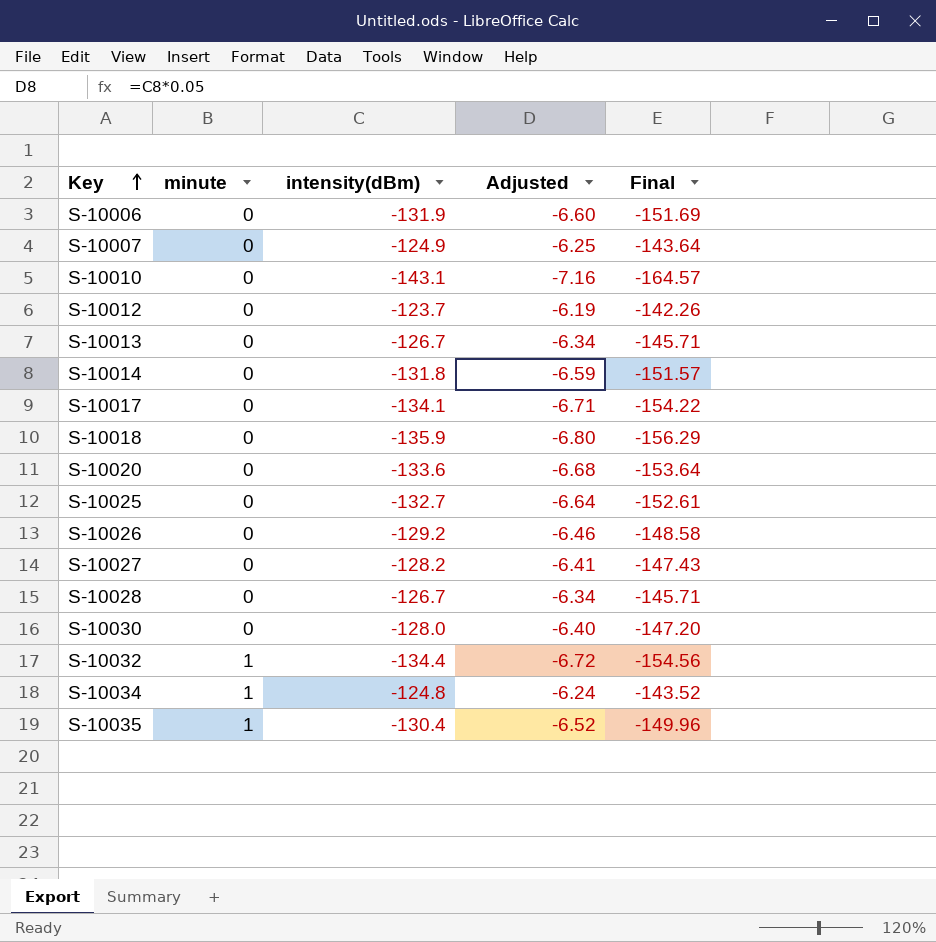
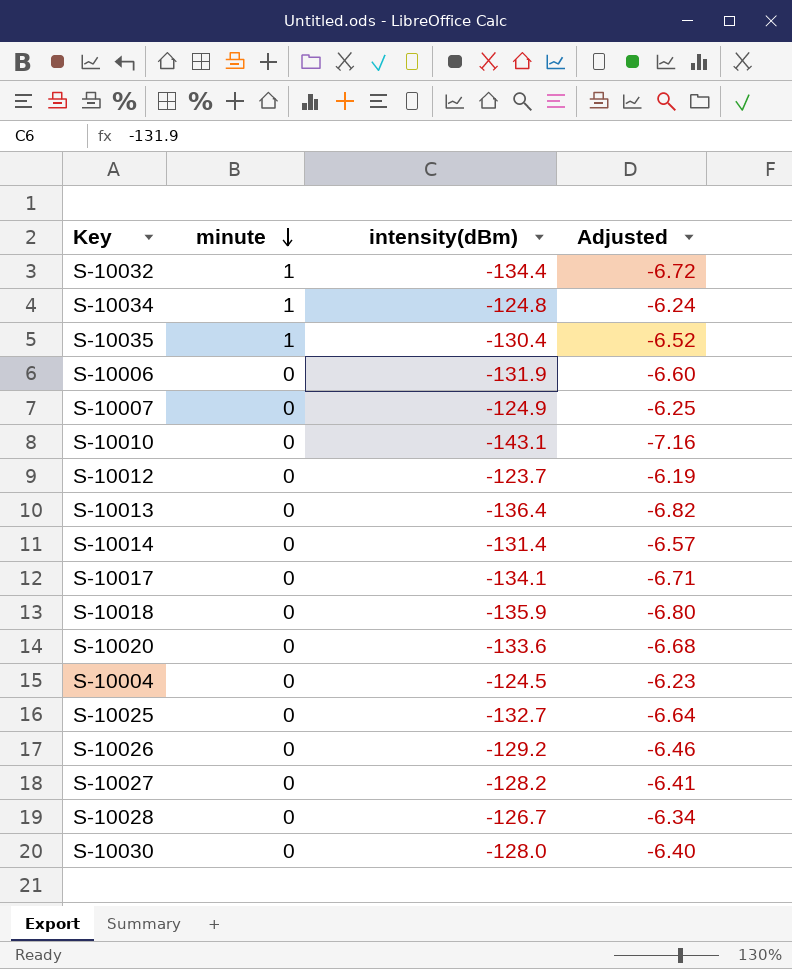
row order: Key ascending -> minute descending
column Final | formula: [intensity(dBm)] * 1.15 -> none
S-10013 | intensity(dBm): -126.7 -> -136.4
S-10013 | Adjusted: -6.34 -> -6.82
S-10014 | intensity(dBm): -131.8 -> -131.4
S-10014 | Adjusted: -6.59 -> -6.57
row S-10004: none -> 0 | -124.5 | -6.23

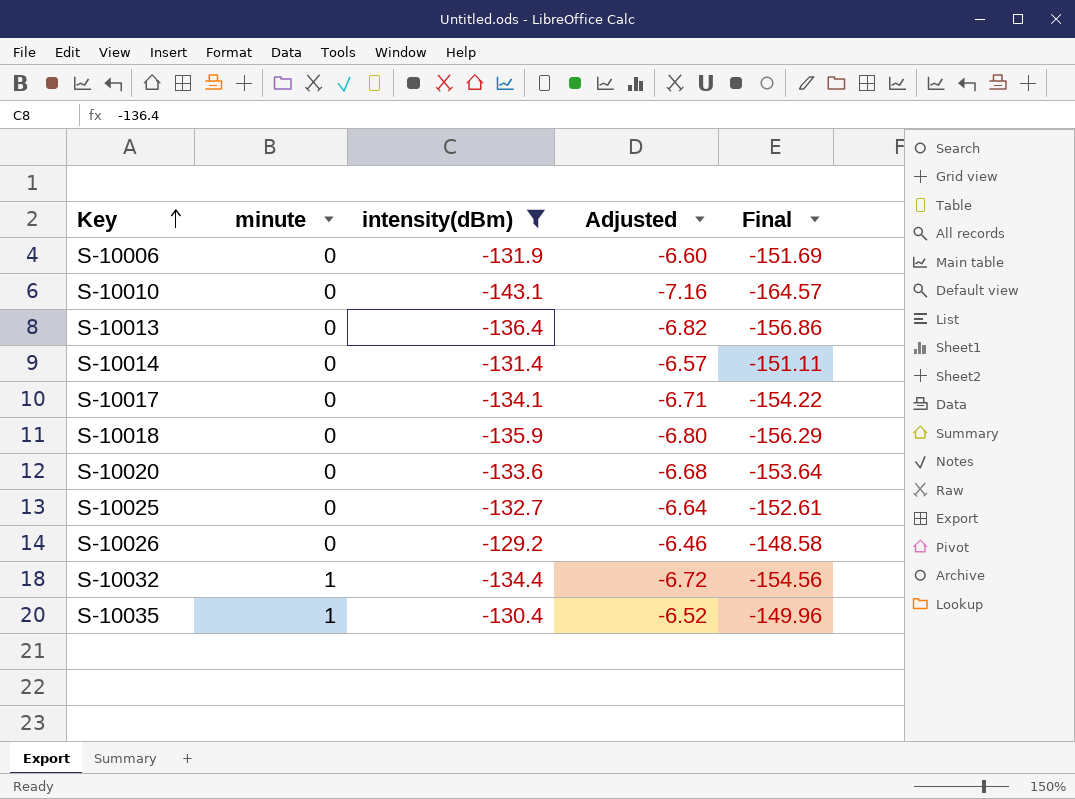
filter: none -> intensity(dBm) <= -129.2
row order: minute descending -> Key ascending
column Final | formula: none -> [intensity(dBm)] * 1.15

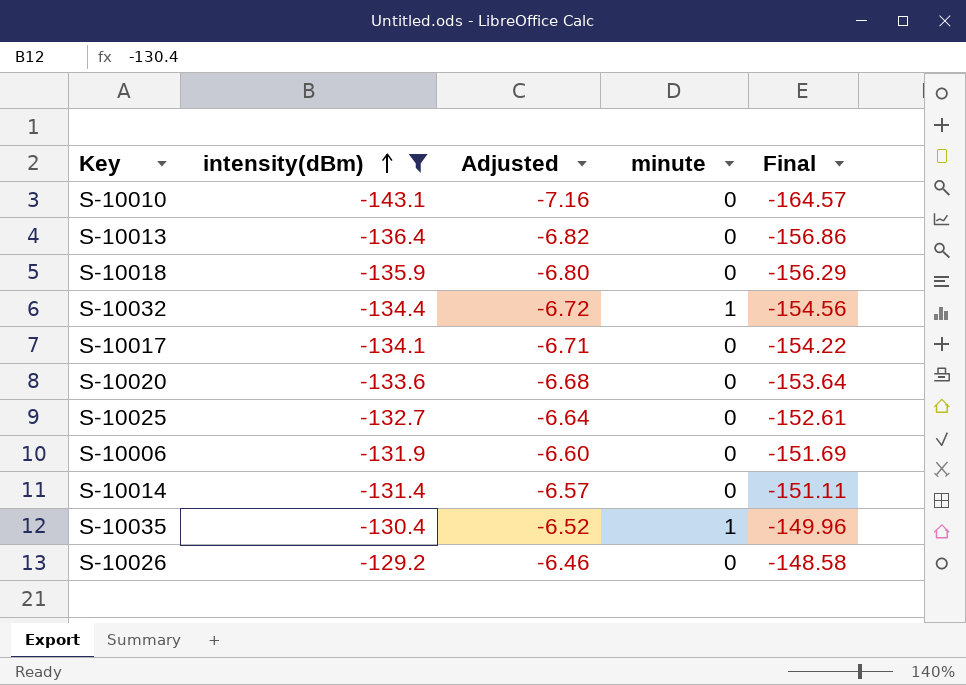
row order: Key ascending -> intensity(dBm) ascending
column minute | position: 2 -> 4

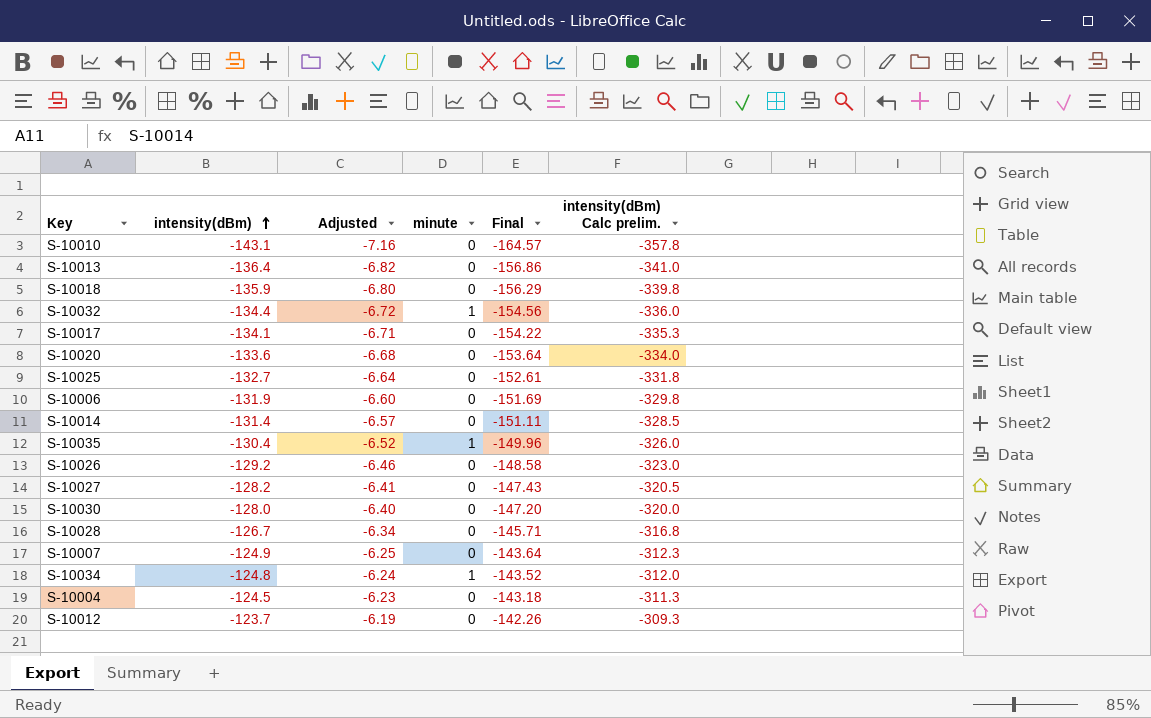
filter: intensity(dBm) <= -129.2 -> none
column intensity(dBm) Calc prelim. | formula: none -> [intensity(dBm)] * 2.5

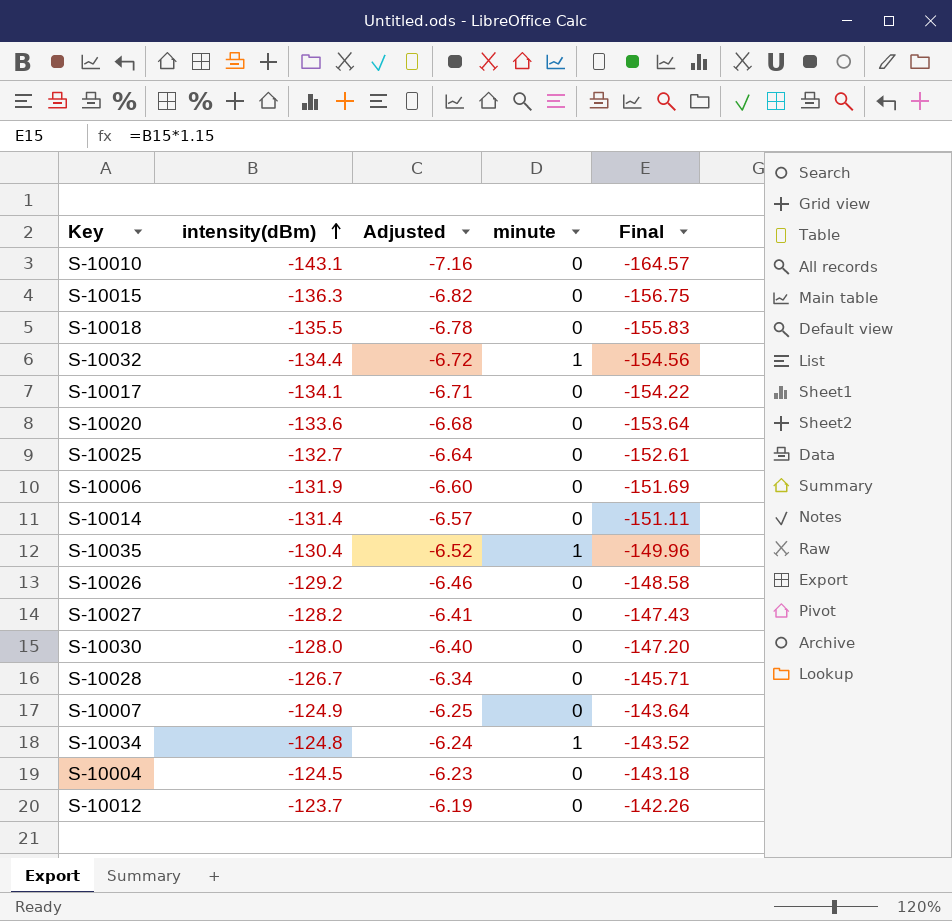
column intensity(dBm) Calc prelim. | formula: [intensity(dBm)] * 2.5 -> none
row S-10013: -136.4 | -6.82 | 0 | -156.86 | -341.0 -> none
row S-10015: none -> -136.3 | -6.82 | 0 | -156.75
S-10018 | intensity(dBm): -135.9 -> -135.5
S-10018 | Adjusted: -6.80 -> -6.78
S-10018 | Final: -156.29 -> -155.83

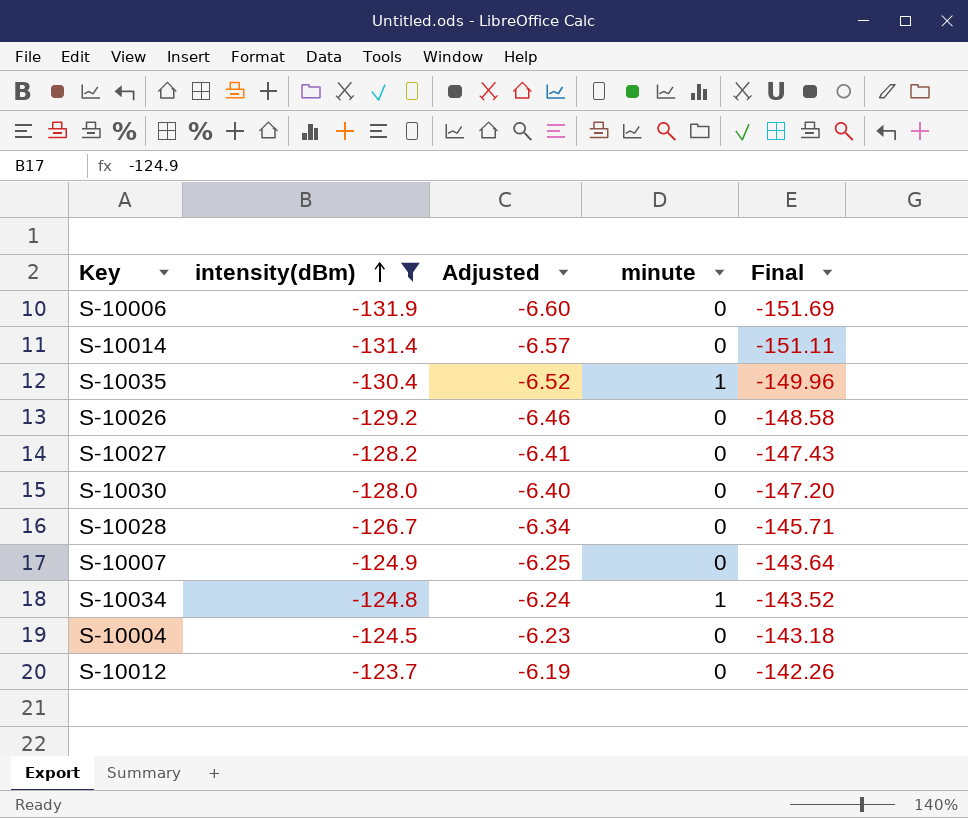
filter: none -> intensity(dBm) >= -131.9

